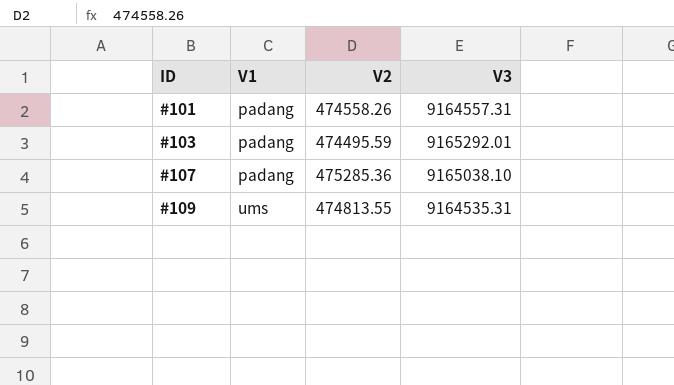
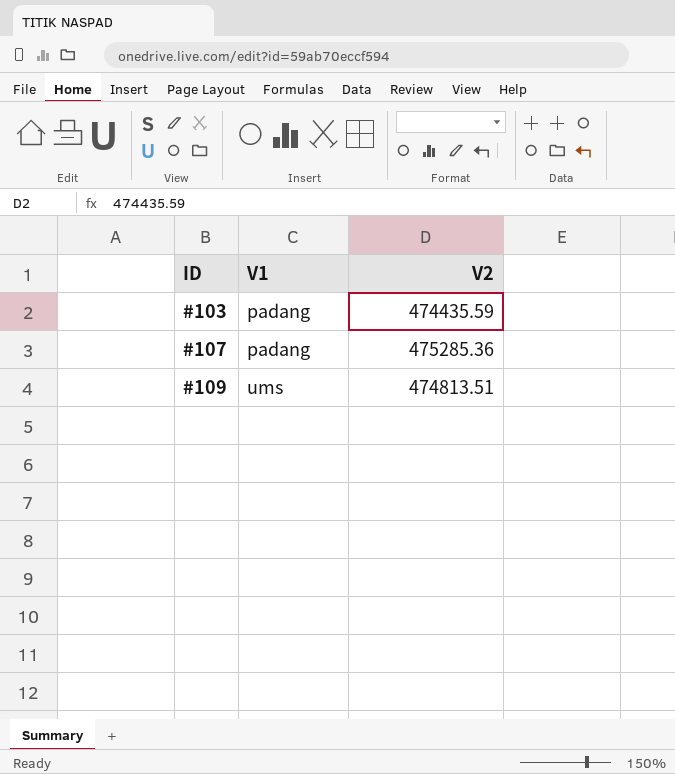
column V3 | position: 4 -> none
row #101: padang | 474558.26 | 9164557.31 -> none
#103 | V2: 474495.59 -> 474435.59
#109 | V2: 474813.55 -> 474813.51

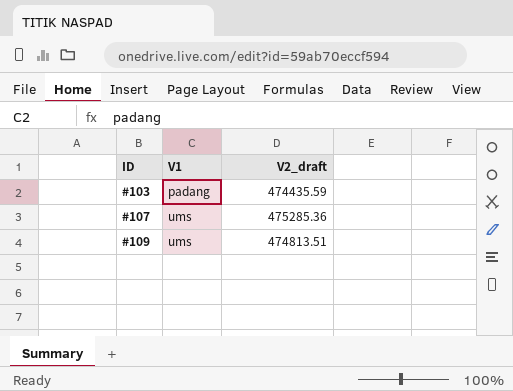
column name: V2 -> V2_draft
#107 | V1: padang -> ums

